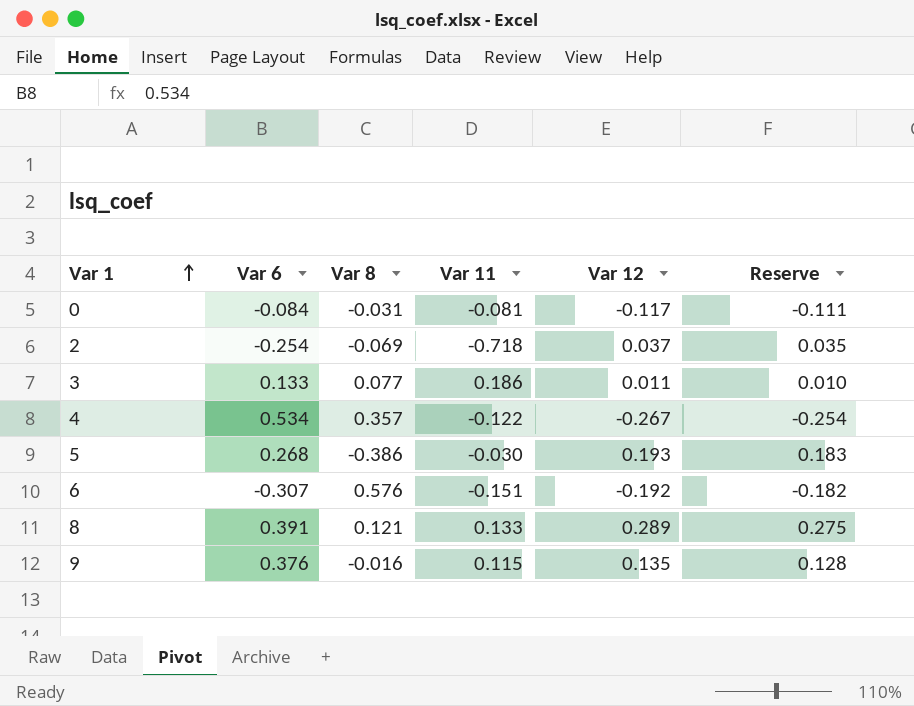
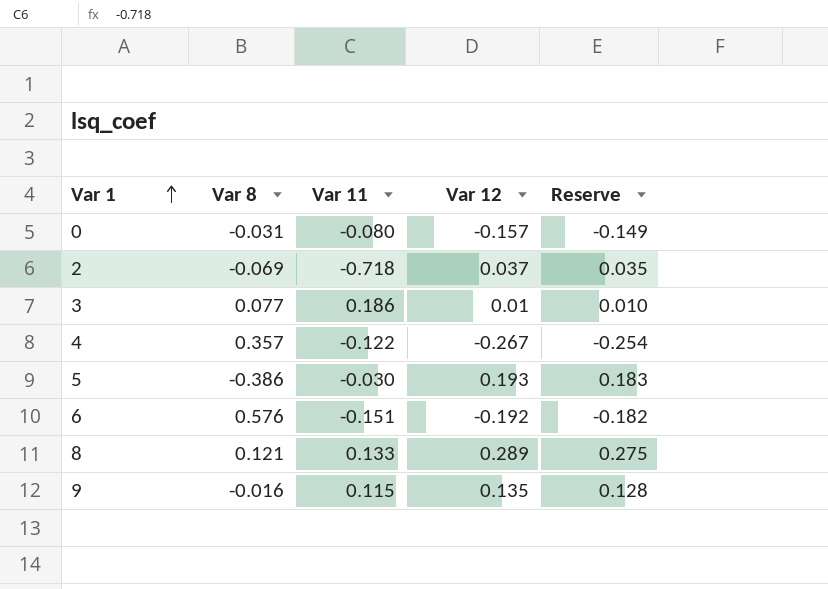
column Var 6 | position: 2 -> none
0 | Var 11: -0.081 -> -0.080
0 | Var 12: -0.117 -> -0.157
0 | Reserve: -0.111 -> -0.149
3 | Var 12: 0.011 -> 0.01

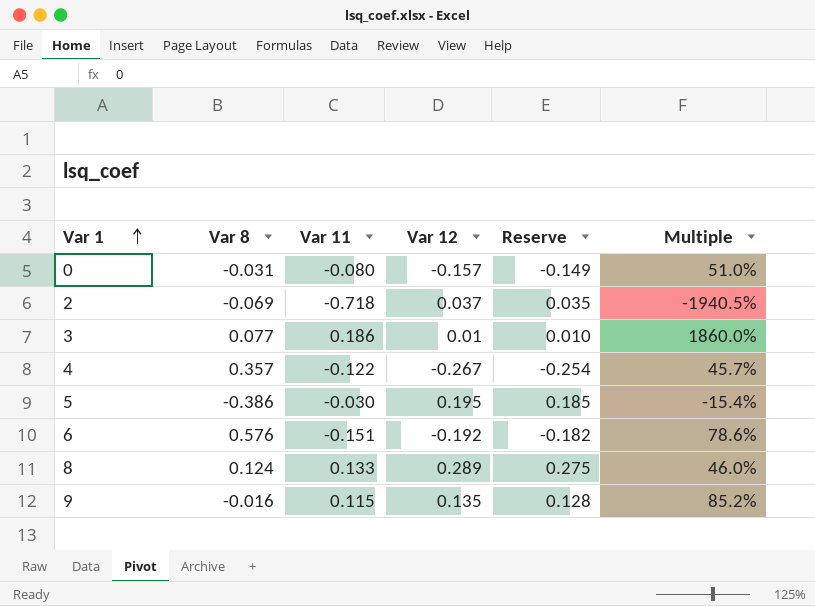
column Multiple | formula: none -> [Var 11] / [Var 12]
5 | Var 12: 0.193 -> 0.195
5 | Reserve: 0.183 -> 0.185
8 | Var 8: 0.121 -> 0.124

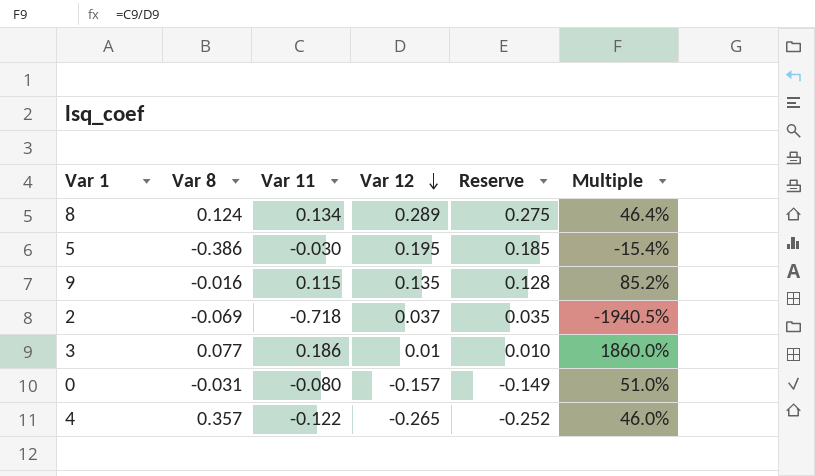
row order: Var 1 ascending -> Var 12 descending
row 6: 0.576 | -0.151 | -0.192 | -0.182 | 78.6% -> none
8 | Var 11: 0.133 -> 0.134
8 | Multiple: 46.0% -> 46.4%
4 | Var 12: -0.267 -> -0.265
4 | Reserve: -0.254 -> -0.252
4 | Multiple: 45.7% -> 46.0%

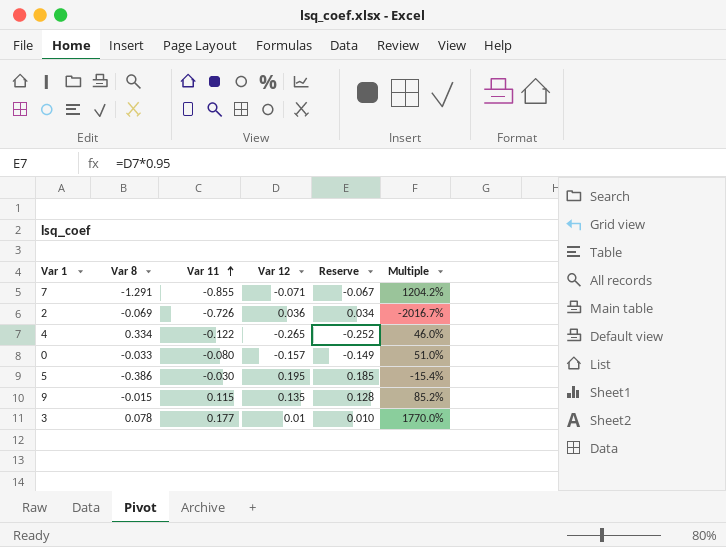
row order: Var 12 descending -> Var 11 ascending
row 8: 0.124 | 0.134 | 0.289 | 0.275 | 46.4% -> none
row 7: none -> -1.291 | -0.855 | -0.071 | -0.067 | 1204.2%
2 | Var 11: -0.718 -> -0.726
2 | Var 12: 0.037 -> 0.036
2 | Reserve: 0.035 -> 0.034
2 | Multiple: -1940.5% -> -2016.7%
4 | Var 8: 0.357 -> 0.334
0 | Var 8: -0.031 -> -0.033
9 | Var 8: -0.016 -> -0.015
3 | Var 8: 0.077 -> 0.078
3 | Var 11: 0.186 -> 0.177
3 | Multiple: 1860.0% -> 1770.0%

